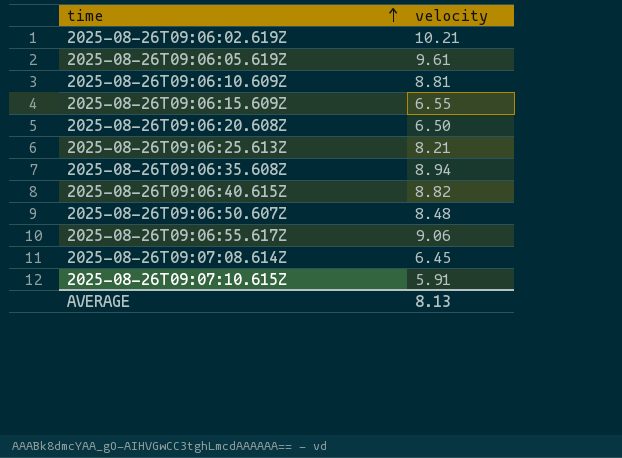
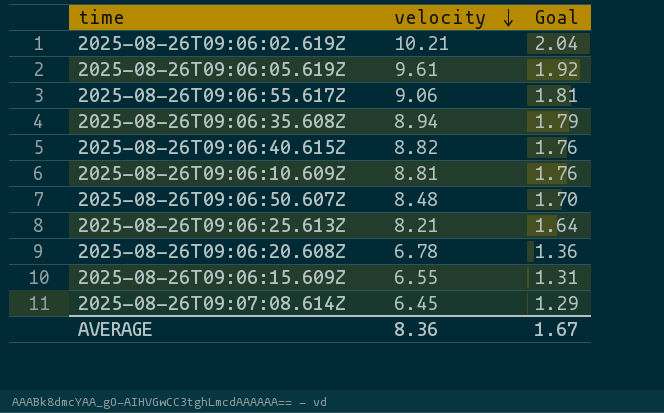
row order: time ascending -> velocity descending
column Goal | formula: none -> [velocity] * 0.2
row 2025-08-26T09:07:10.615Z: 5.91 -> none
2025-08-26T09:06:20.608Z | velocity: 6.50 -> 6.78
AVERAGE | velocity: 8.13 -> 8.36

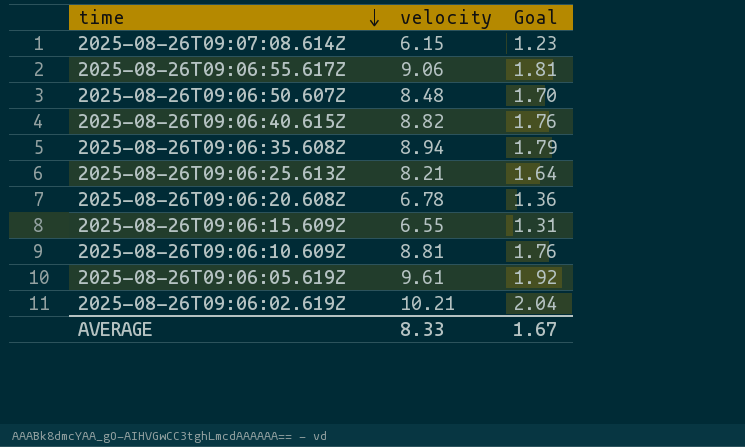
row order: velocity descending -> time descending
2025-08-26T09:07:08.614Z | velocity: 6.45 -> 6.15
2025-08-26T09:07:08.614Z | Goal: 1.29 -> 1.23
AVERAGE | velocity: 8.36 -> 8.33

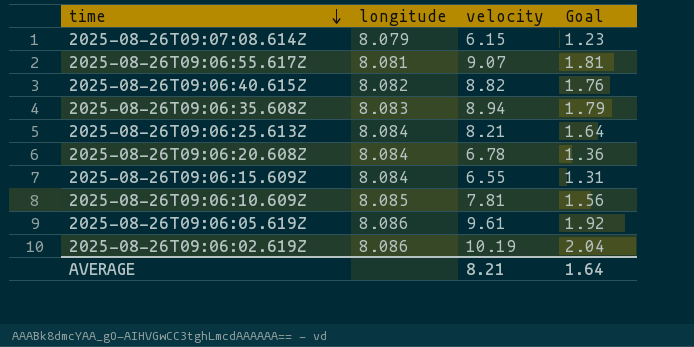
column longitude | position: none -> 2
row 2025-08-26T09:06:50.607Z: 8.48 | 1.70 -> none
2025-08-26T09:06:55.617Z | velocity: 9.06 -> 9.07
2025-08-26T09:06:10.609Z | velocity: 8.81 -> 7.81
2025-08-26T09:06:10.609Z | Goal: 1.76 -> 1.56
2025-08-26T09:06:02.619Z | velocity: 10.21 -> 10.19
AVERAGE | velocity: 8.33 -> 8.21
AVERAGE | Goal: 1.67 -> 1.64

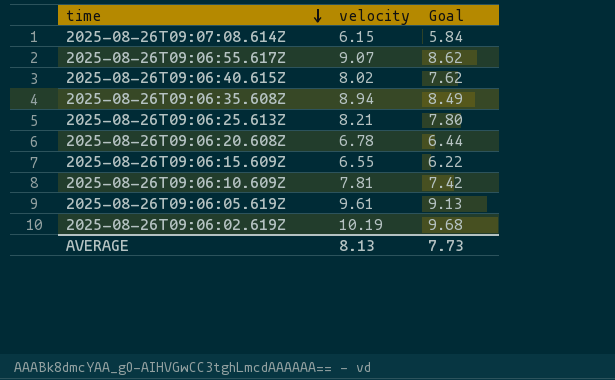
column longitude | position: 2 -> none
column Goal | formula: [velocity] * 0.2 -> [velocity] * 0.95
2025-08-26T09:06:40.615Z | velocity: 8.82 -> 8.02
AVERAGE | velocity: 8.21 -> 8.13
AVERAGE | Goal: 1.64 -> 7.73

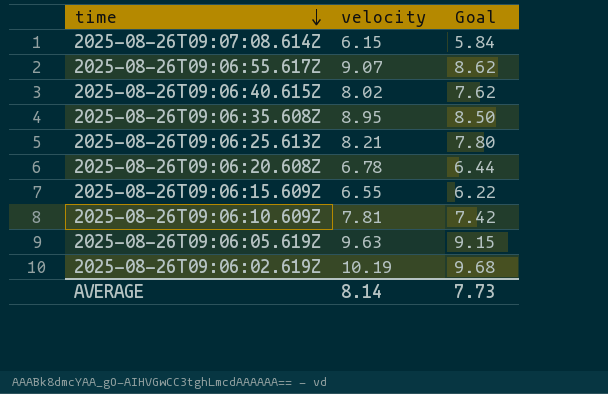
2025-08-26T09:06:35.608Z | velocity: 8.94 -> 8.95
2025-08-26T09:06:35.608Z | Goal: 8.49 -> 8.50
2025-08-26T09:06:05.619Z | velocity: 9.61 -> 9.63
2025-08-26T09:06:05.619Z | Goal: 9.13 -> 9.15
AVERAGE | velocity: 8.13 -> 8.14

